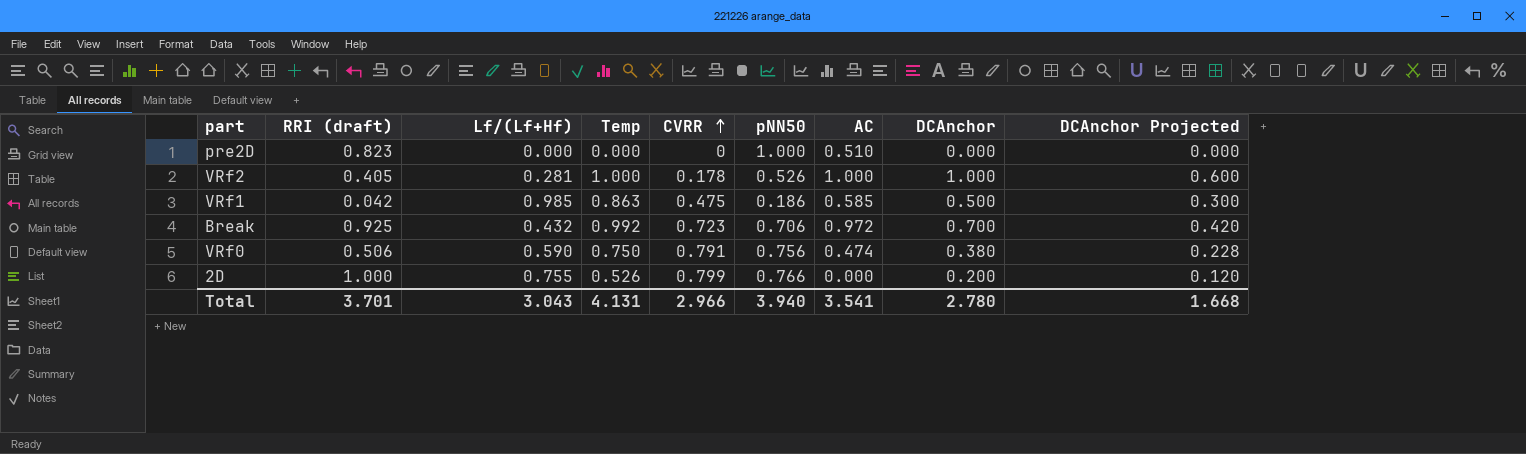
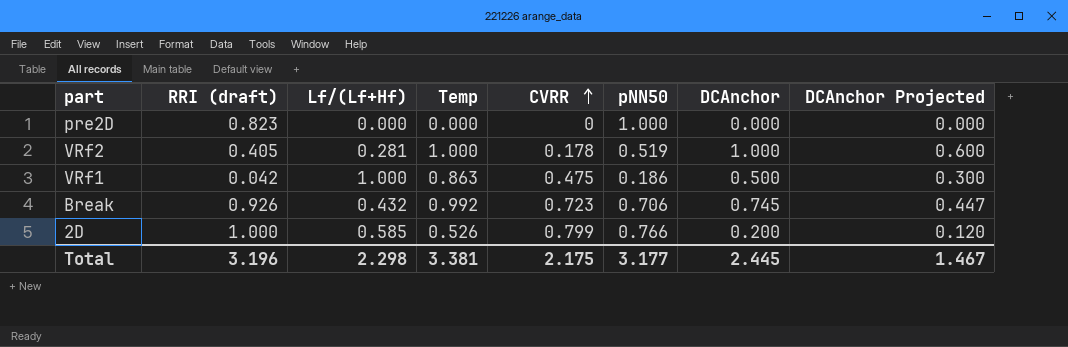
column AC | position: 7 -> none
row VRf0: 0.506 | 0.590 | 0.750 | 0.791 | 0.756 | 0.474 | 0.380 | 0.228 -> none
VRf2 | pNN50: 0.526 -> 0.519
VRf1 | Lf/(Lf+Hf): 0.985 -> 1.000
Break | RRI (draft): 0.925 -> 0.926
Break | DCAnchor: 0.700 -> 0.745
Break | DCAnchor Projected: 0.420 -> 0.447
2D | Lf/(Lf+Hf): 0.755 -> 0.585
Total | RRI (draft): 3.701 -> 3.196
Total | Lf/(Lf+Hf): 3.043 -> 2.298
Total | Temp: 4.131 -> 3.381
Total | CVRR: 2.966 -> 2.175
Total | pNN50: 3.940 -> 3.177
Total | DCAnchor: 2.780 -> 2.445
Total | DCAnchor Projected: 1.668 -> 1.467

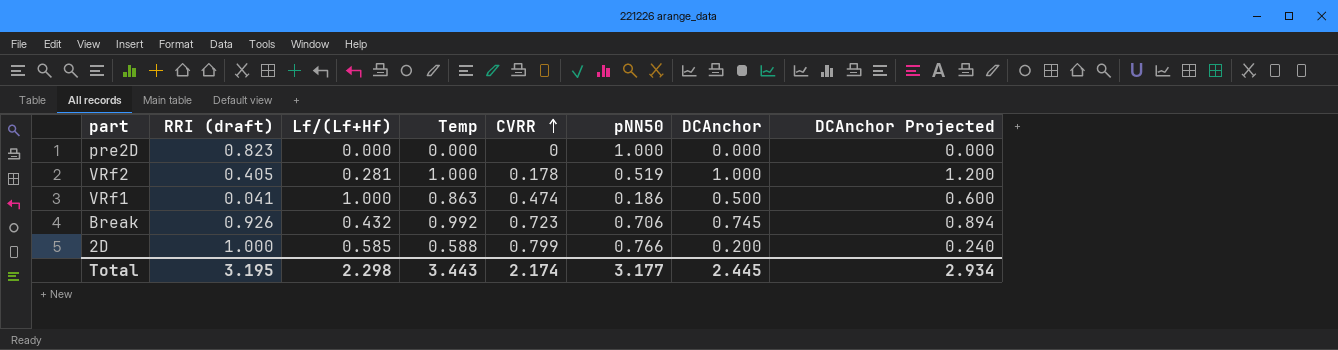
column DCAnchor Projected | formula: [DCAnchor] * 0.6 -> [DCAnchor] * 1.2
VRf1 | RRI (draft): 0.042 -> 0.041
VRf1 | CVRR: 0.475 -> 0.474
2D | Temp: 0.526 -> 0.588
Total | RRI (draft): 3.196 -> 3.195
Total | Temp: 3.381 -> 3.443
Total | CVRR: 2.175 -> 2.174
Total | DCAnchor Projected: 1.467 -> 2.934

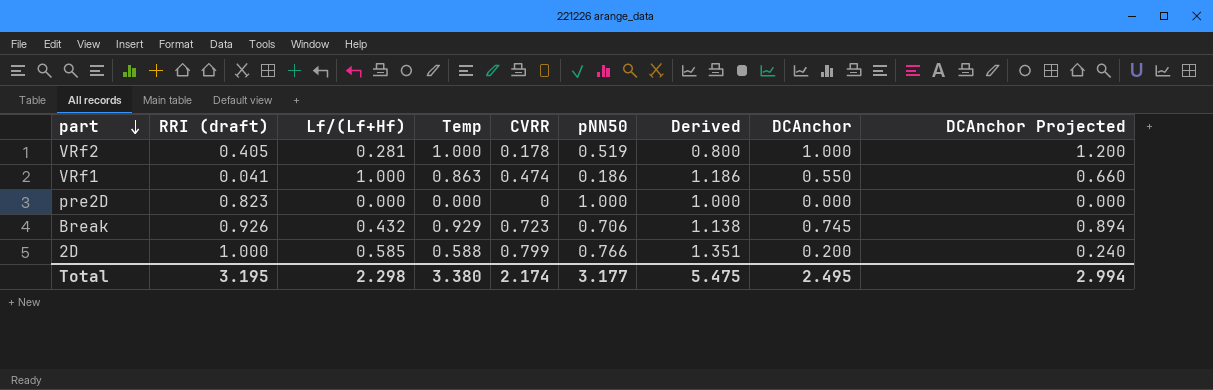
row order: CVRR ascending -> part descending
column Derived | formula: none -> [Lf/(Lf+Hf)] + [pNN50]
VRf1 | DCAnchor: 0.500 -> 0.550
VRf1 | DCAnchor Projected: 0.600 -> 0.660
Break | Temp: 0.992 -> 0.929
Total | Temp: 3.443 -> 3.380
Total | DCAnchor: 2.445 -> 2.495
Total | DCAnchor Projected: 2.934 -> 2.994

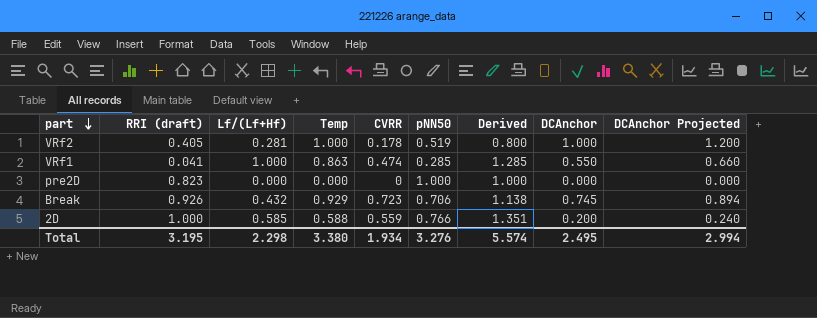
VRf1 | pNN50: 0.186 -> 0.285
VRf1 | Derived: 1.186 -> 1.285
2D | CVRR: 0.799 -> 0.559
Total | CVRR: 2.174 -> 1.934
Total | pNN50: 3.177 -> 3.276
Total | Derived: 5.475 -> 5.574

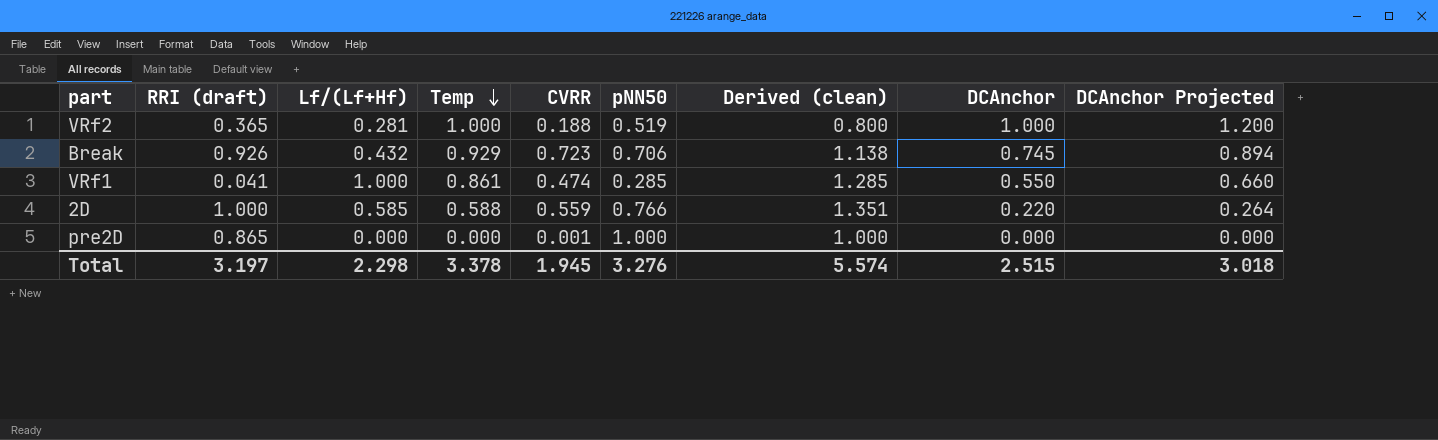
row order: part descending -> Temp descending
column name: Derived -> Derived (clean)
VRf2 | RRI (draft): 0.405 -> 0.365
VRf2 | CVRR: 0.178 -> 0.188
VRf1 | Temp: 0.863 -> 0.861
2D | DCAnchor: 0.200 -> 0.220
2D | DCAnchor Projected: 0.240 -> 0.264
pre2D | RRI (draft): 0.823 -> 0.865
pre2D | CVRR: 0 -> 0.001
Total | RRI (draft): 3.195 -> 3.197
Total | Temp: 3.380 -> 3.378
Total | CVRR: 1.934 -> 1.945
Total | DCAnchor: 2.495 -> 2.515
Total | DCAnchor Projected: 2.994 -> 3.018

